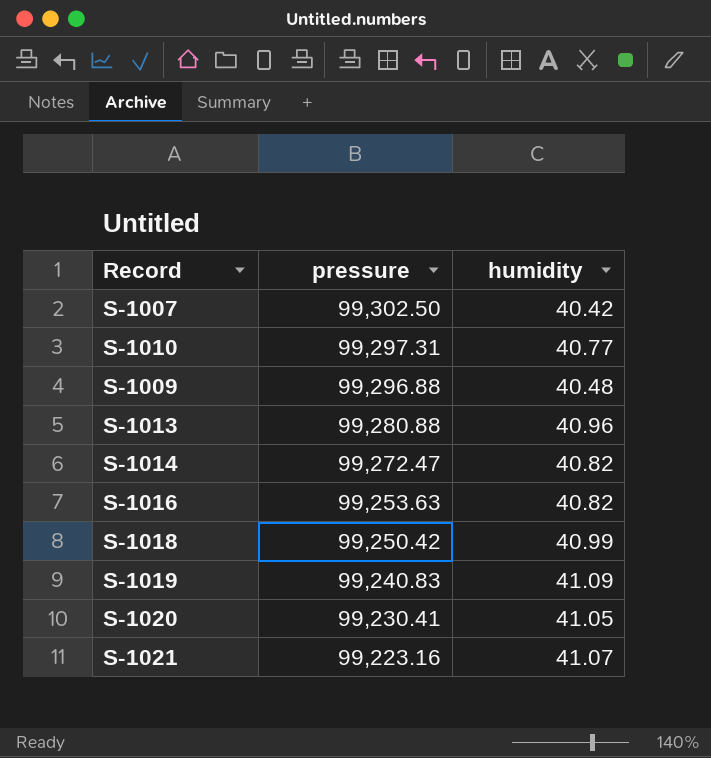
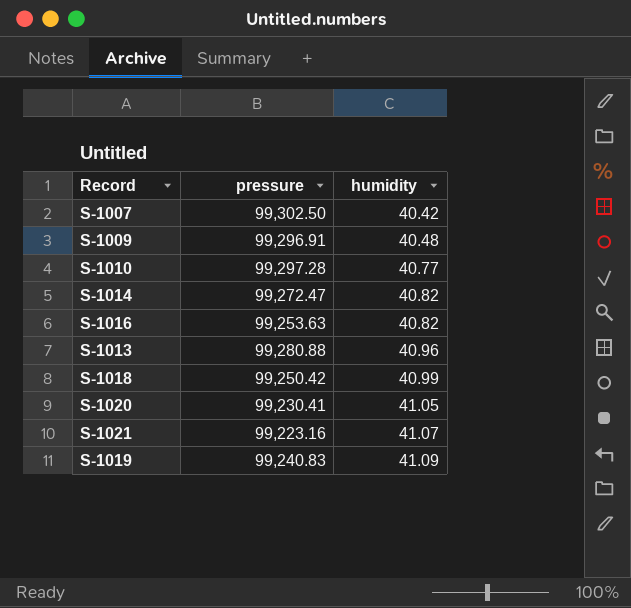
row order: pressure descending -> humidity ascending
S-1009 | pressure: 99,296.88 -> 99,296.91
S-1010 | pressure: 99,297.31 -> 99,297.28

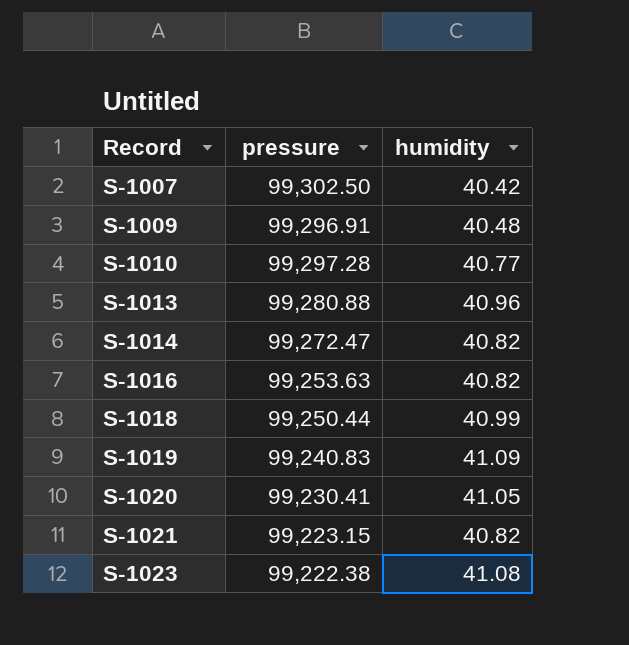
row order: humidity ascending -> Record ascending
S-1018 | pressure: 99,250.42 -> 99,250.44
S-1021 | pressure: 99,223.16 -> 99,223.15
S-1021 | humidity: 41.07 -> 40.82
row S-1023: none -> 99,222.38 | 41.08

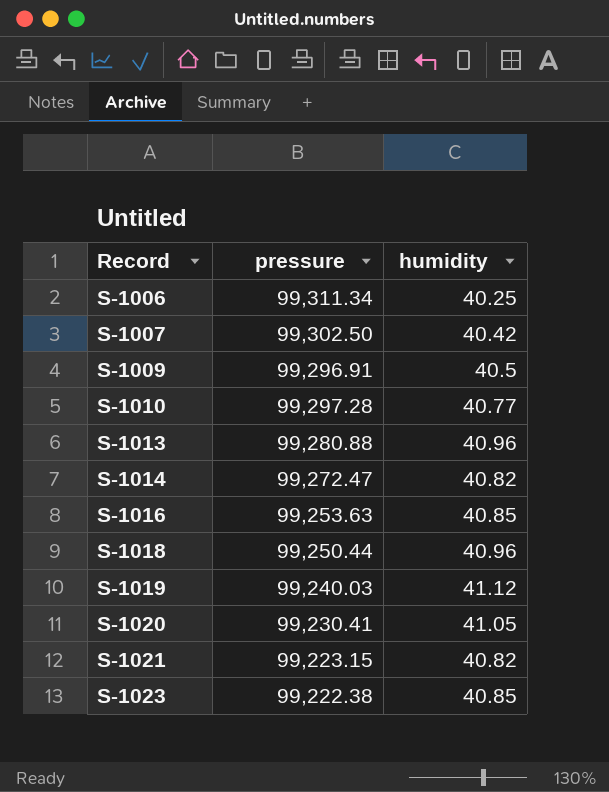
row S-1006: none -> 99,311.34 | 40.25
S-1009 | humidity: 40.48 -> 40.5
S-1016 | humidity: 40.82 -> 40.85
S-1018 | humidity: 40.99 -> 40.96
S-1019 | pressure: 99,240.83 -> 99,240.03
S-1019 | humidity: 41.09 -> 41.12
S-1023 | humidity: 41.08 -> 40.85

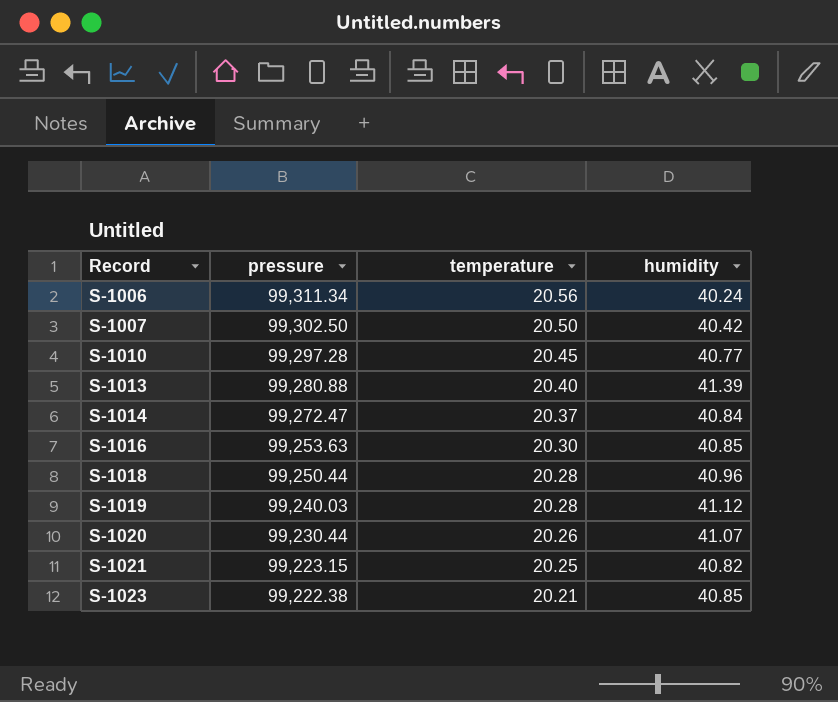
column temperature | position: none -> 3
row S-1009: 99,296.91 | 40.5 -> none
S-1006 | humidity: 40.25 -> 40.24
S-1013 | humidity: 40.96 -> 41.39
S-1014 | humidity: 40.82 -> 40.84
S-1020 | pressure: 99,230.41 -> 99,230.44
S-1020 | humidity: 41.05 -> 41.07

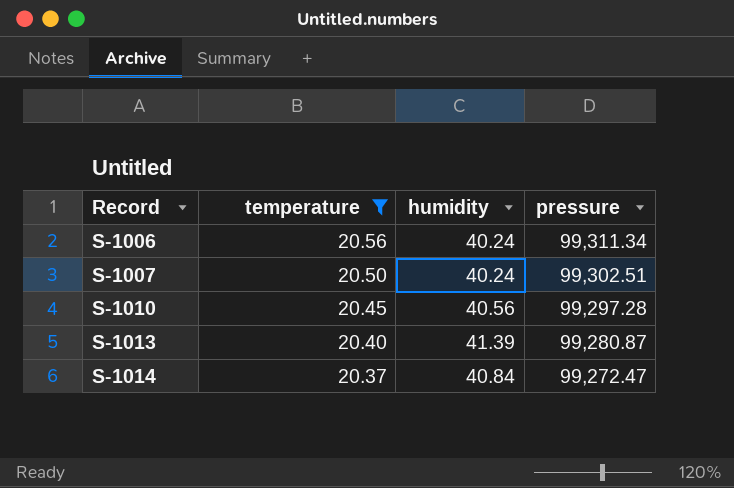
filter: none -> temperature >= 20.37
column pressure | position: 2 -> 4
S-1007 | humidity: 40.42 -> 40.24
S-1007 | pressure: 99,302.50 -> 99,302.51
S-1010 | humidity: 40.77 -> 40.56
S-1013 | pressure: 99,280.88 -> 99,280.87

